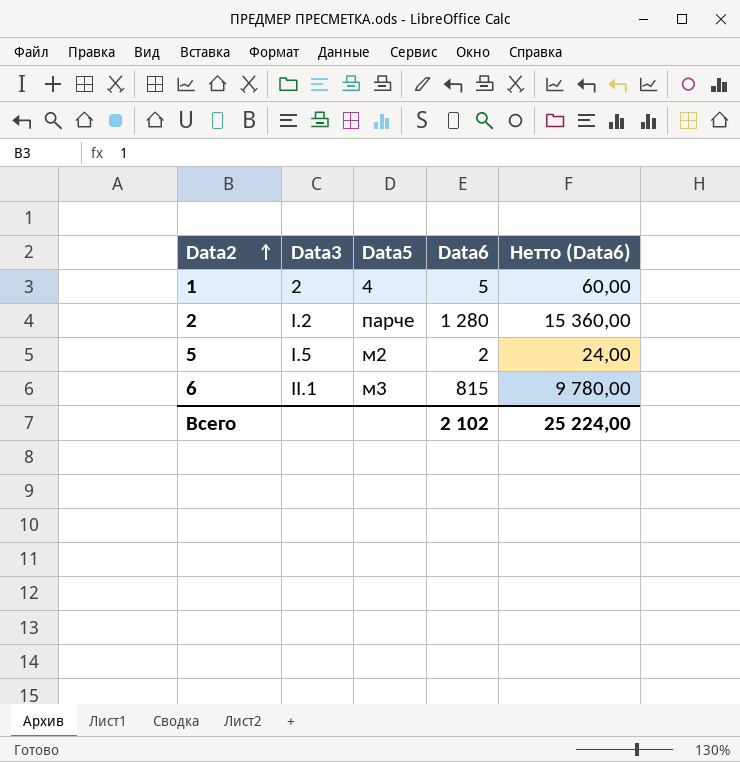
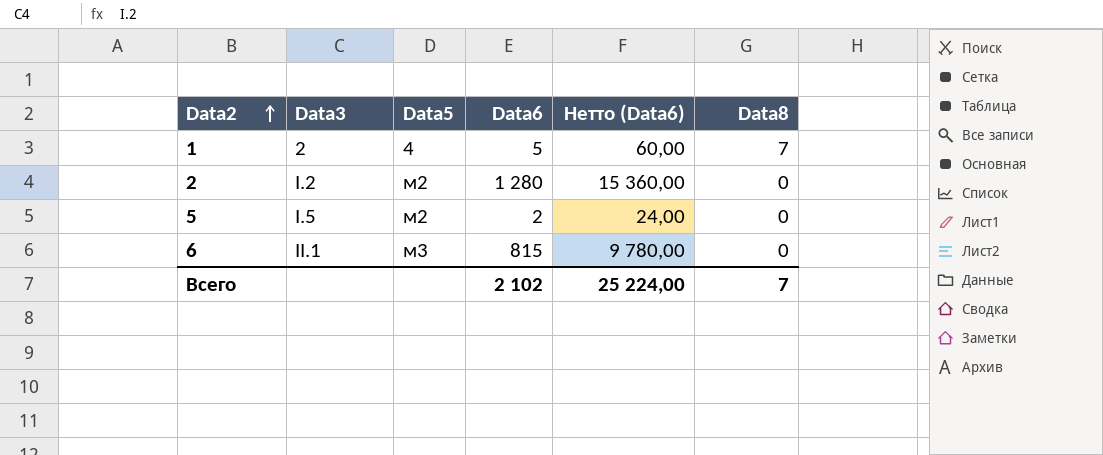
column Data8 | position: none -> 6
2 | Data5: парче -> м2

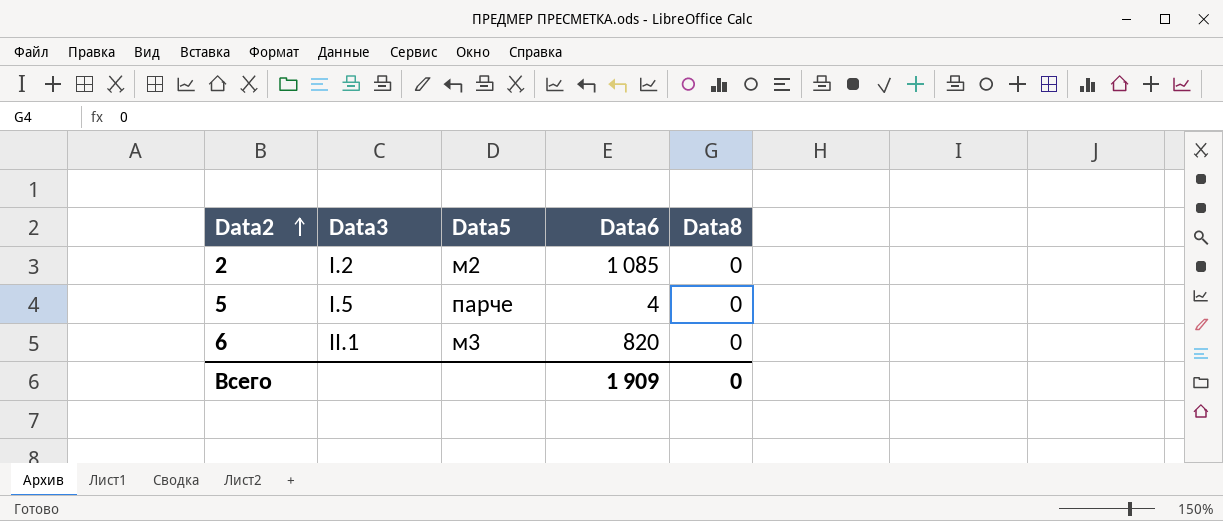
column Нетто (Data6) | formula: [Data6] * 12 -> none
row 1: 2 | 4 | 5 | 60,00 | 7 -> none
2 | Data6: 1 280 -> 1 085
5 | Data5: м2 -> парче
5 | Data6: 2 -> 4
6 | Data6: 815 -> 820
Всего | Data6: 2 102 -> 1 909
Всего | Data8: 7 -> 0

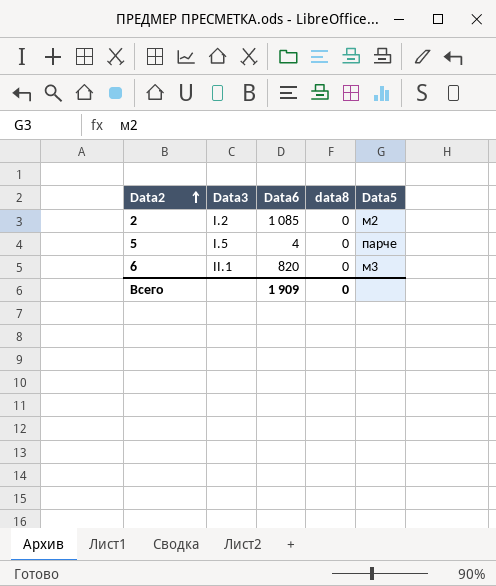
column name: Data8 -> data8
column Data5 | position: 3 -> 5

